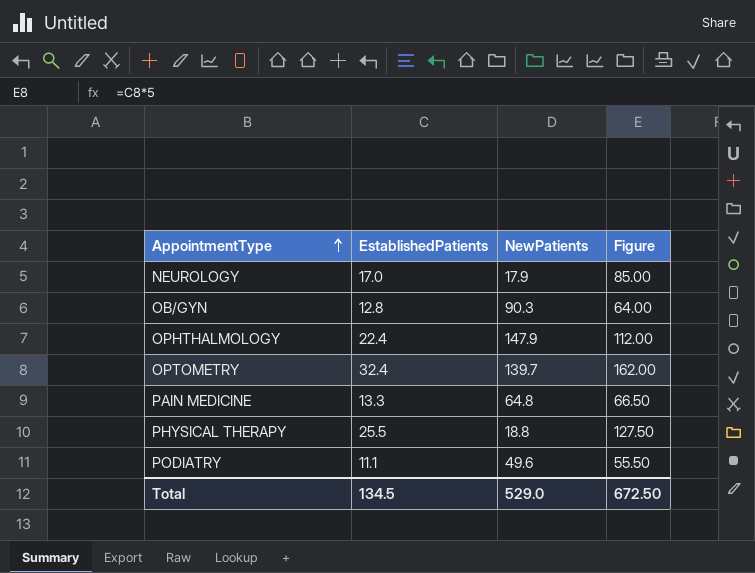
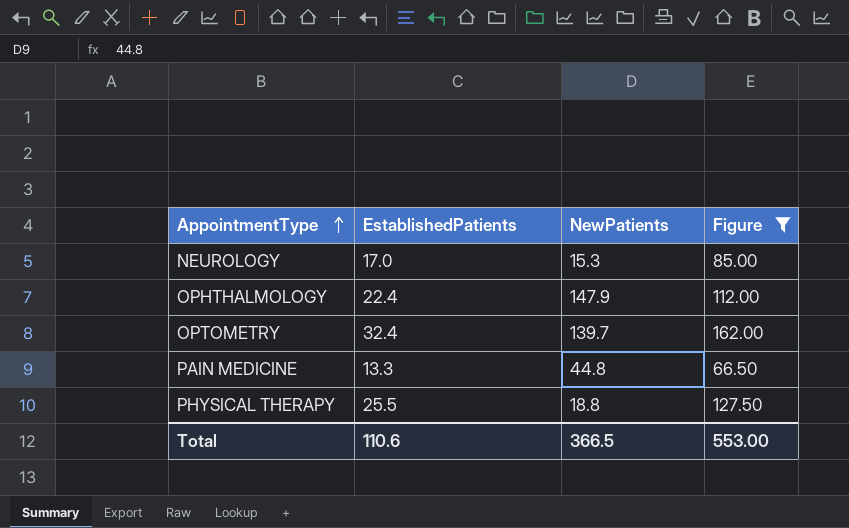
filter: none -> Figure >= 66.50
NEUROLOGY | NewPatients: 17.9 -> 15.3
PAIN MEDICINE | NewPatients: 64.8 -> 44.8
Total | EstablishedPatients: 134.5 -> 110.6
Total | NewPatients: 529.0 -> 366.5
Total | Figure: 672.50 -> 553.00

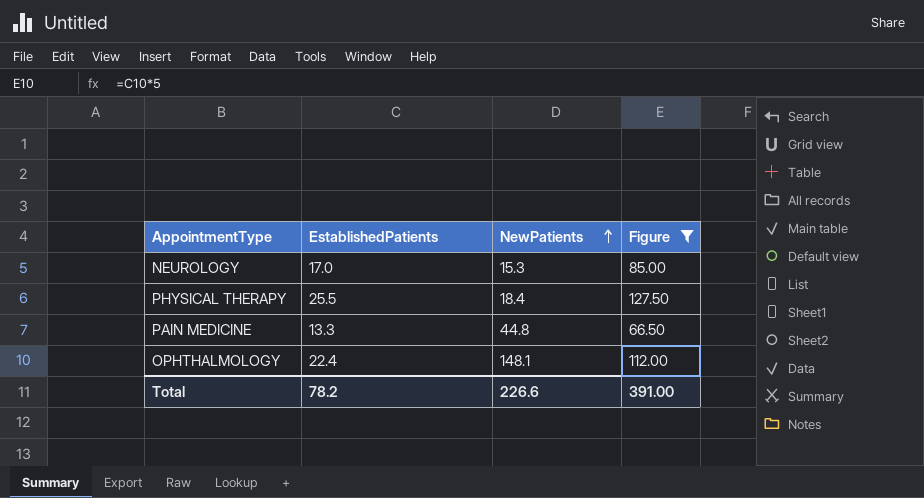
row order: AppointmentType ascending -> NewPatients ascending
row OPTOMETRY: 32.4 | 139.7 | 162.00 -> none
PHYSICAL THERAPY | NewPatients: 18.8 -> 18.4
OPHTHALMOLOGY | NewPatients: 147.9 -> 148.1
Total | EstablishedPatients: 110.6 -> 78.2
Total | NewPatients: 366.5 -> 226.6
Total | Figure: 553.00 -> 391.00

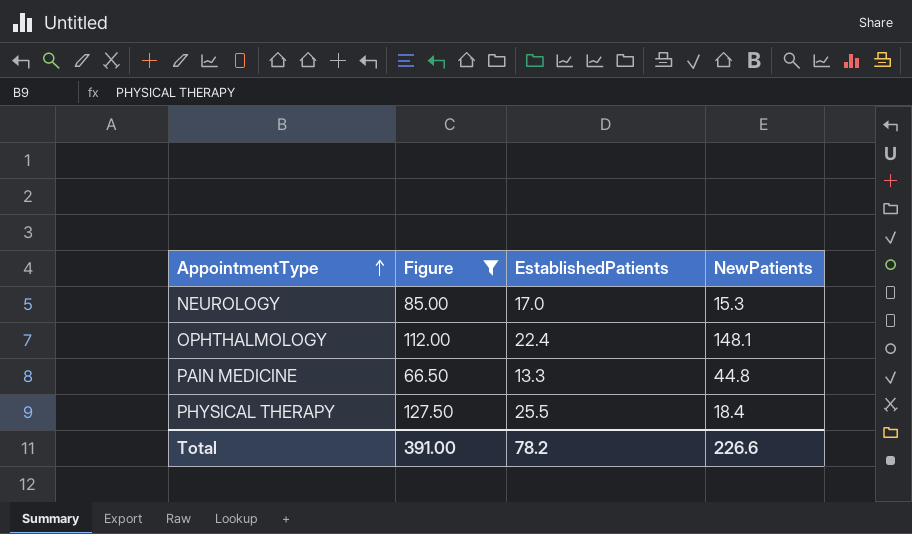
row order: NewPatients ascending -> AppointmentType ascending
column Figure | position: 4 -> 2

